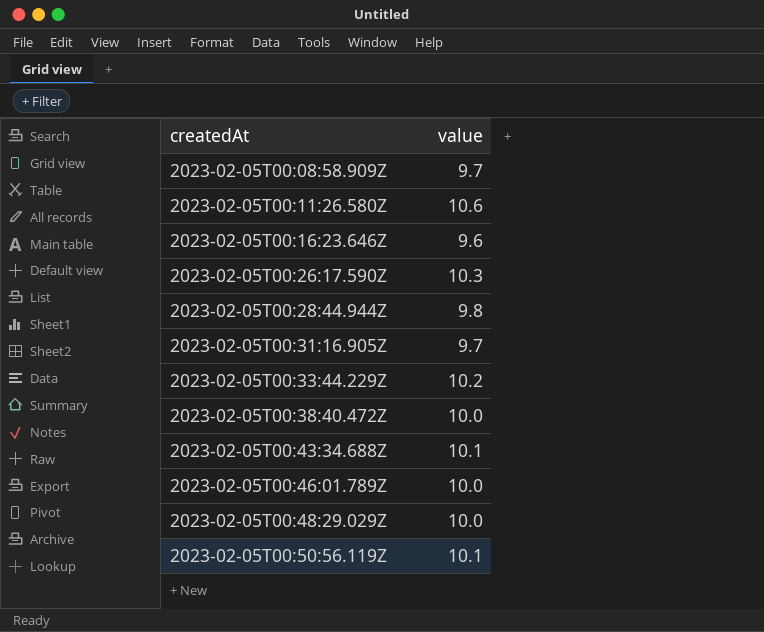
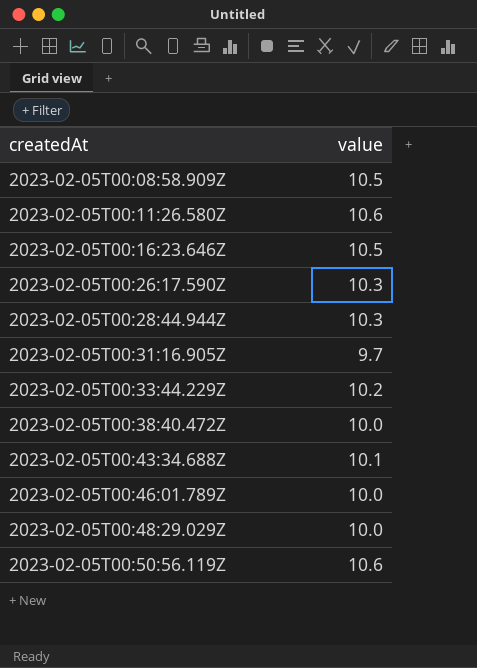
2023-02-05T00:08:58.909Z | value: 9.7 -> 10.5
2023-02-05T00:16:23.646Z | value: 9.6 -> 10.5
2023-02-05T00:28:44.944Z | value: 9.8 -> 10.3
2023-02-05T00:50:56.119Z | value: 10.1 -> 10.6

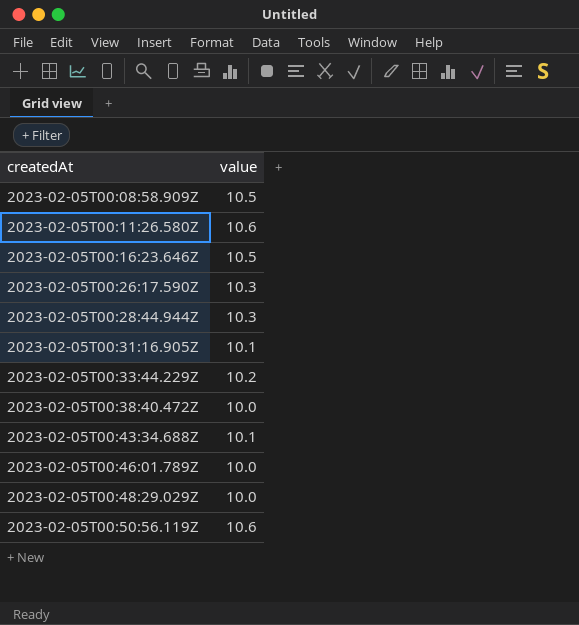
2023-02-05T00:31:16.905Z | value: 9.7 -> 10.1

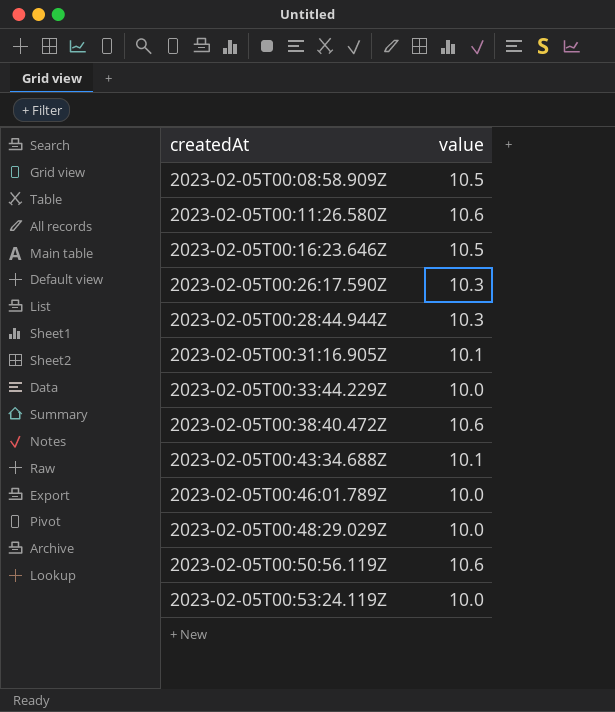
2023-02-05T00:33:44.229Z | value: 10.2 -> 10.0
2023-02-05T00:38:40.472Z | value: 10.0 -> 10.6
row 2023-02-05T00:53:24.119Z: none -> 10.0

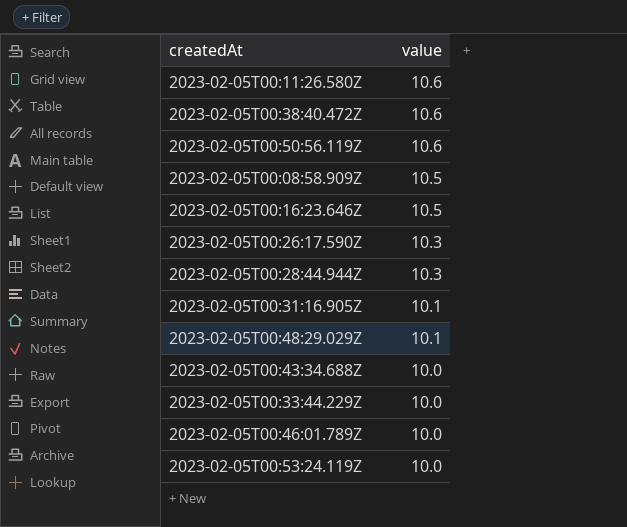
row order: createdAt ascending -> value descending
2023-02-05T00:48:29.029Z | value: 10.0 -> 10.1
2023-02-05T00:43:34.688Z | value: 10.1 -> 10.0

